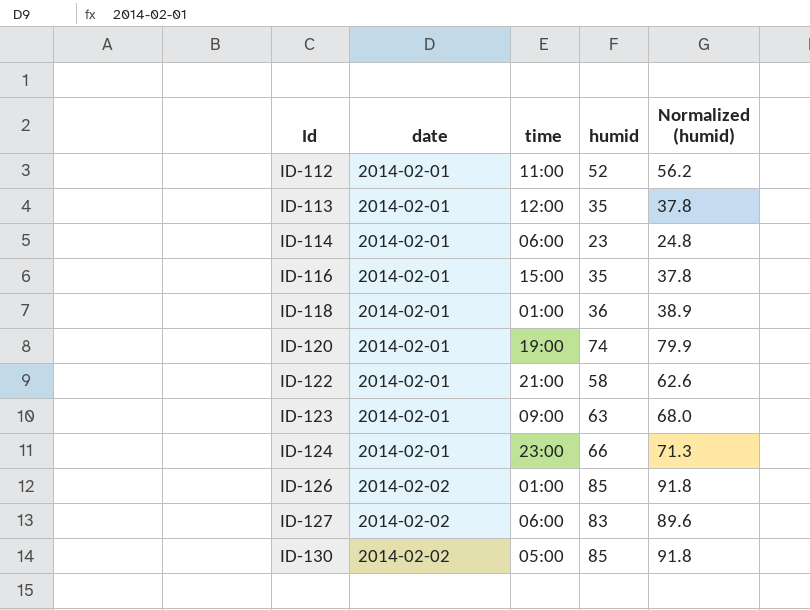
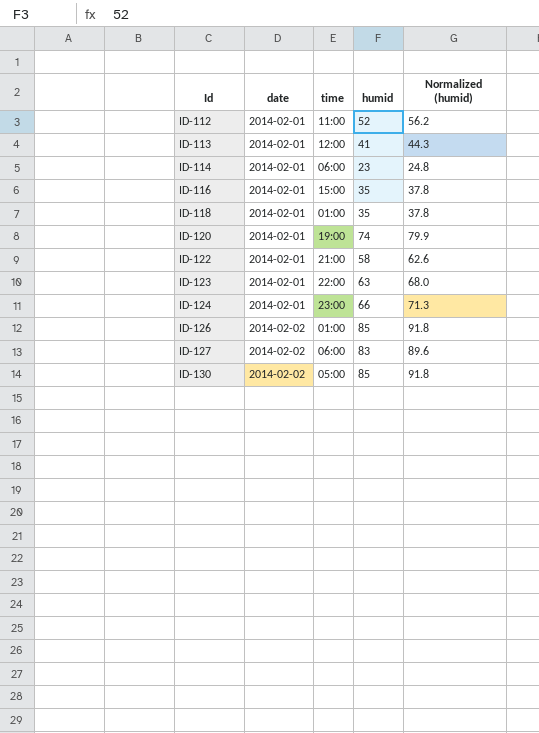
ID-113 | humid: 35 -> 41
ID-113 | Normalized (humid): 37.8 -> 44.3
ID-118 | humid: 36 -> 35
ID-118 | Normalized (humid): 38.9 -> 37.8
ID-123 | time: 09:00 -> 22:00

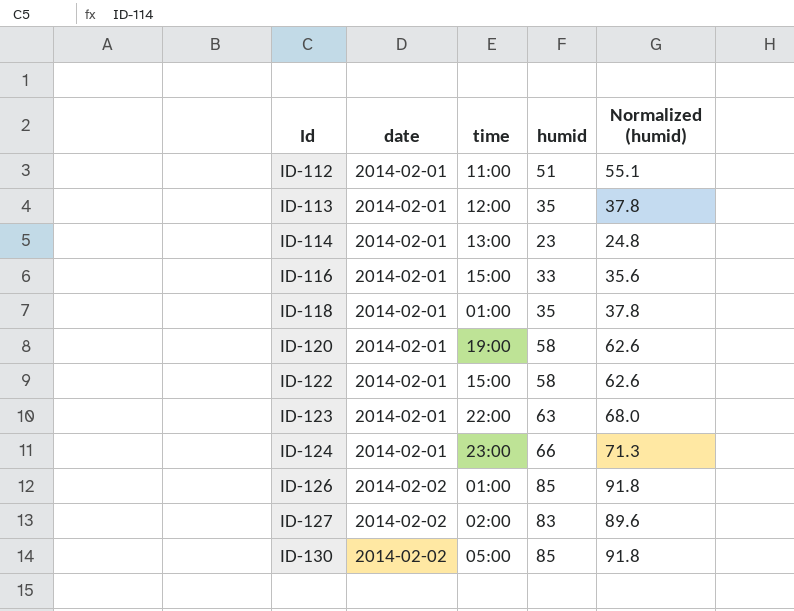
ID-112 | humid: 52 -> 51
ID-112 | Normalized (humid): 56.2 -> 55.1
ID-113 | humid: 41 -> 35
ID-113 | Normalized (humid): 44.3 -> 37.8
ID-114 | time: 06:00 -> 13:00
ID-116 | humid: 35 -> 33
ID-116 | Normalized (humid): 37.8 -> 35.6
ID-120 | humid: 74 -> 58
ID-120 | Normalized (humid): 79.9 -> 62.6
ID-122 | time: 21:00 -> 15:00
ID-127 | time: 06:00 -> 02:00

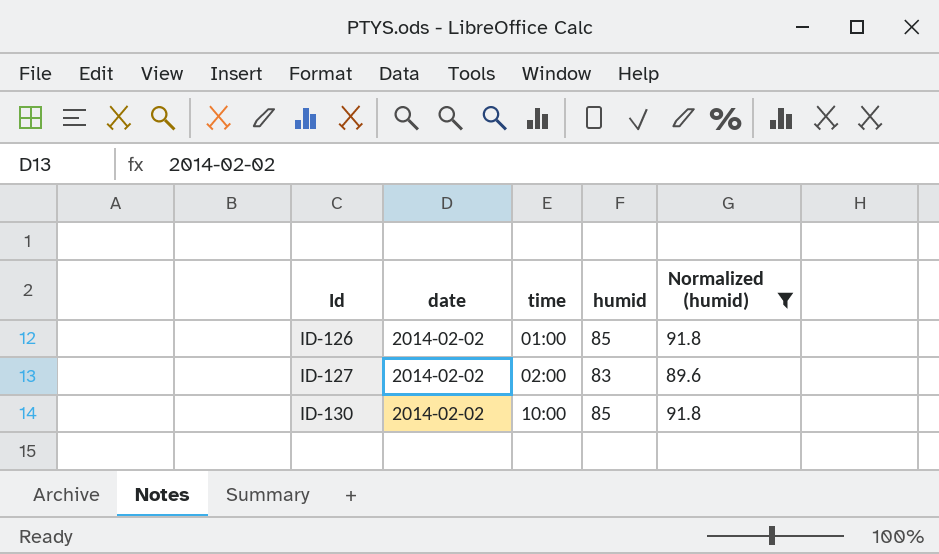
filter: none -> Normalized (humid) >= 89.6
ID-130 | time: 05:00 -> 10:00

